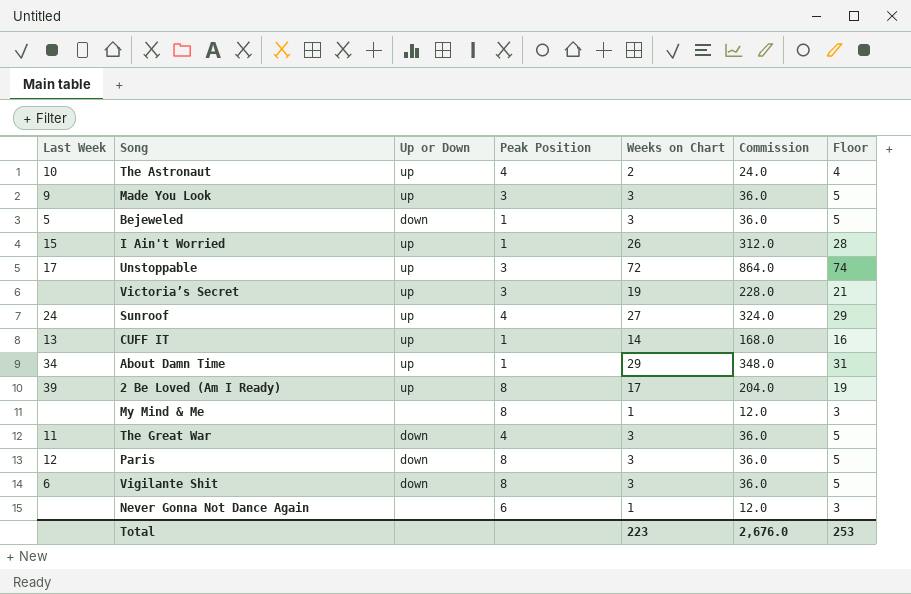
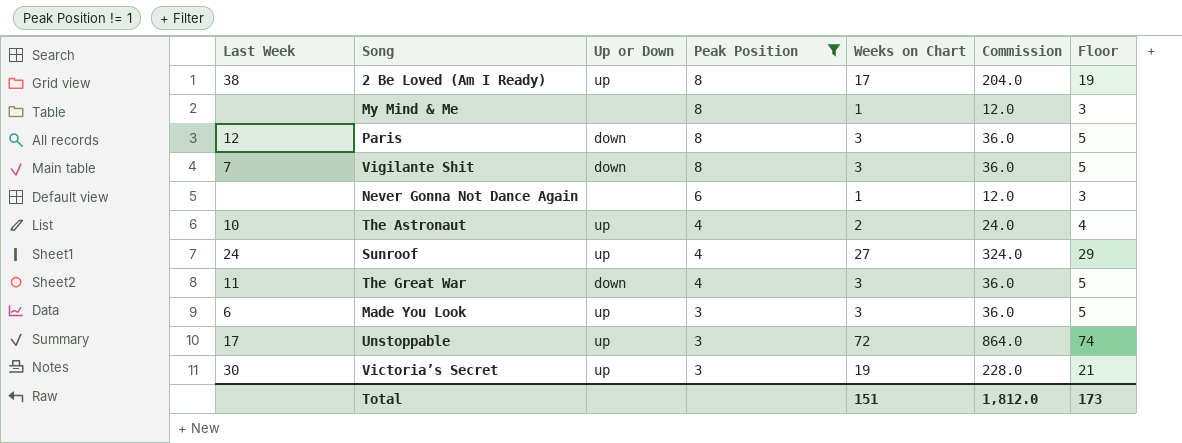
filter: none -> Peak Position != 1
row order: none -> Peak Position descending
2 Be Loved (Am I Ready) | Last Week: 39 -> 38
Vigilante Shit | Last Week: 6 -> 7
Made You Look | Last Week: 9 -> 6
Victoria’s Secret | Last Week: none -> 30
Total | Weeks on Chart: 223 -> 151
Total | Commission: 2,676.0 -> 1,812.0
Total | Floor: 253 -> 173

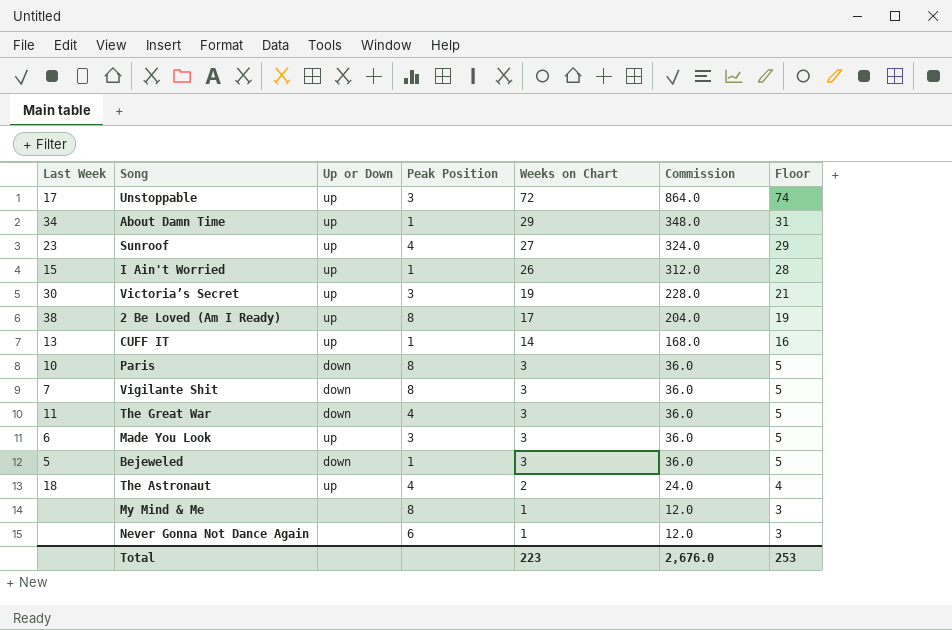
filter: Peak Position != 1 -> none
row order: Peak Position descending -> Weeks on Chart descending
Sunroof | Last Week: 24 -> 23
Paris | Last Week: 12 -> 10
The Astronaut | Last Week: 10 -> 18
Total | Weeks on Chart: 151 -> 223
Total | Commission: 1,812.0 -> 2,676.0
Total | Floor: 173 -> 253

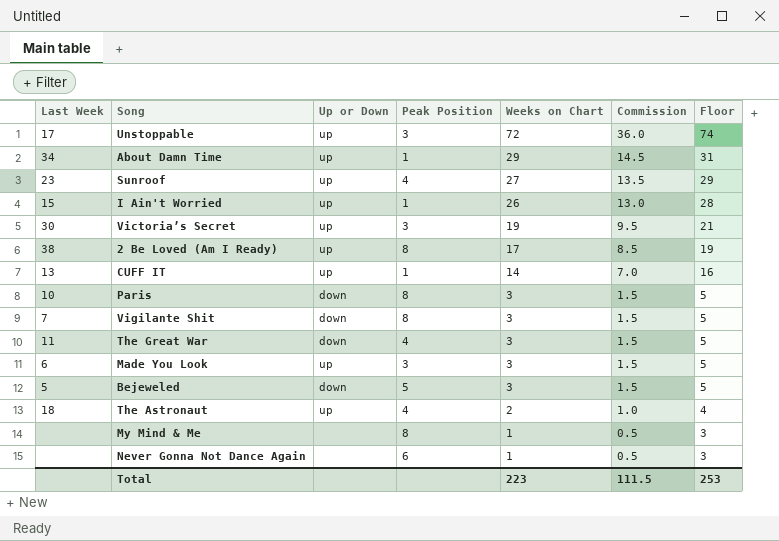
column Commission | formula: [Weeks on Chart] * 12 -> [Weeks on Chart] * 0.5
Bejeweled | Peak Position: 1 -> 5
Total | Commission: 2,676.0 -> 111.5

